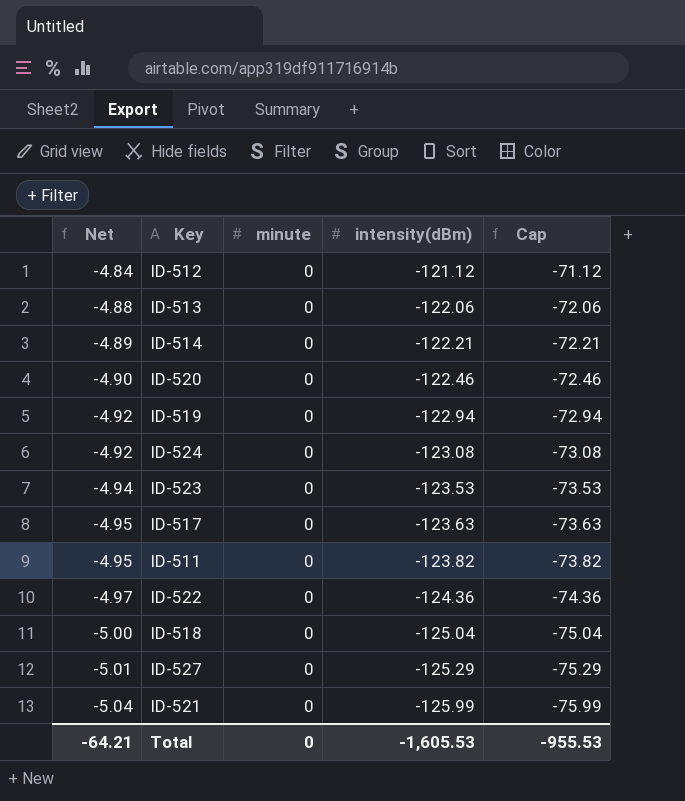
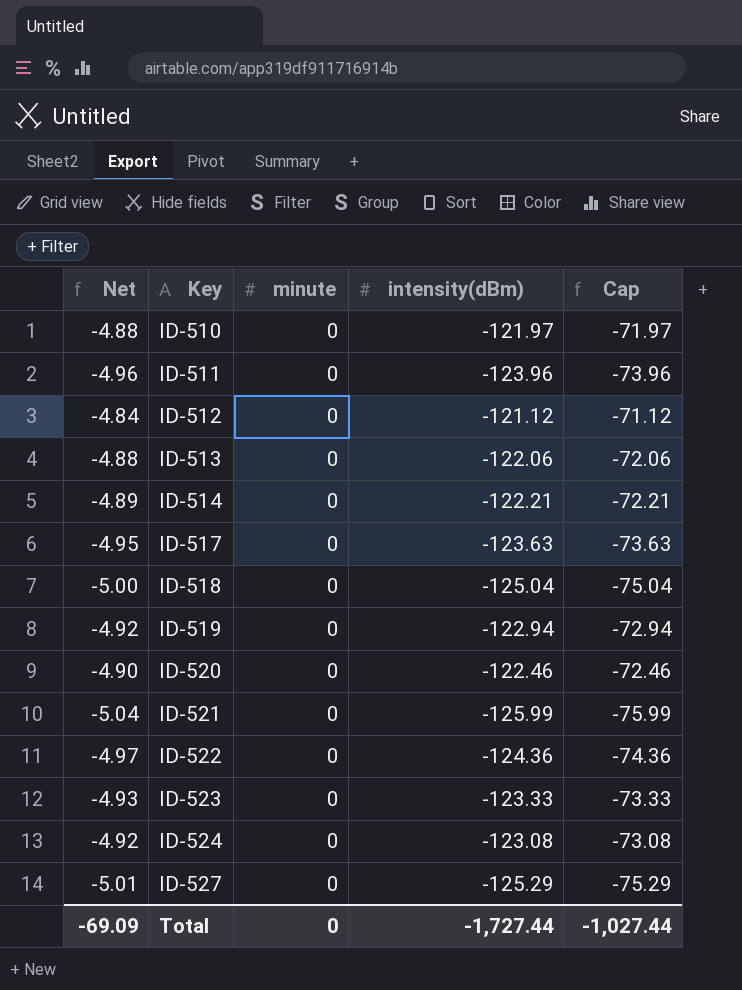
row order: Net descending -> Key ascending
row ID-510: none -> -4.88 | 0 | -121.97 | -71.97
ID-511 | Net: -4.95 -> -4.96
ID-511 | intensity(dBm): -123.82 -> -123.96
ID-511 | Cap: -73.82 -> -73.96
ID-523 | Net: -4.94 -> -4.93
ID-523 | intensity(dBm): -123.53 -> -123.33
ID-523 | Cap: -73.53 -> -73.33
Total | Net: -64.21 -> -69.09
Total | intensity(dBm): -1,605.53 -> -1,727.44
Total | Cap: -955.53 -> -1,027.44

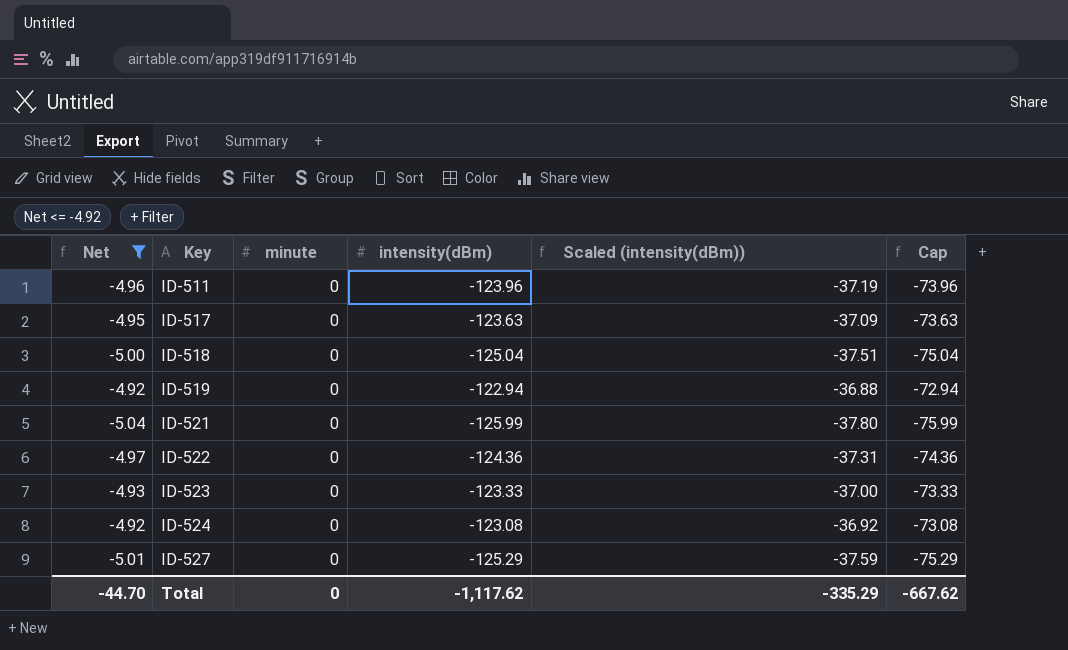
filter: none -> Net <= -4.92
column Scaled (intensity(dBm)) | formula: none -> [intensity(dBm)] * 0.3
Total | Net: -69.09 -> -44.70
Total | intensity(dBm): -1,727.44 -> -1,117.62
Total | Cap: -1,027.44 -> -667.62

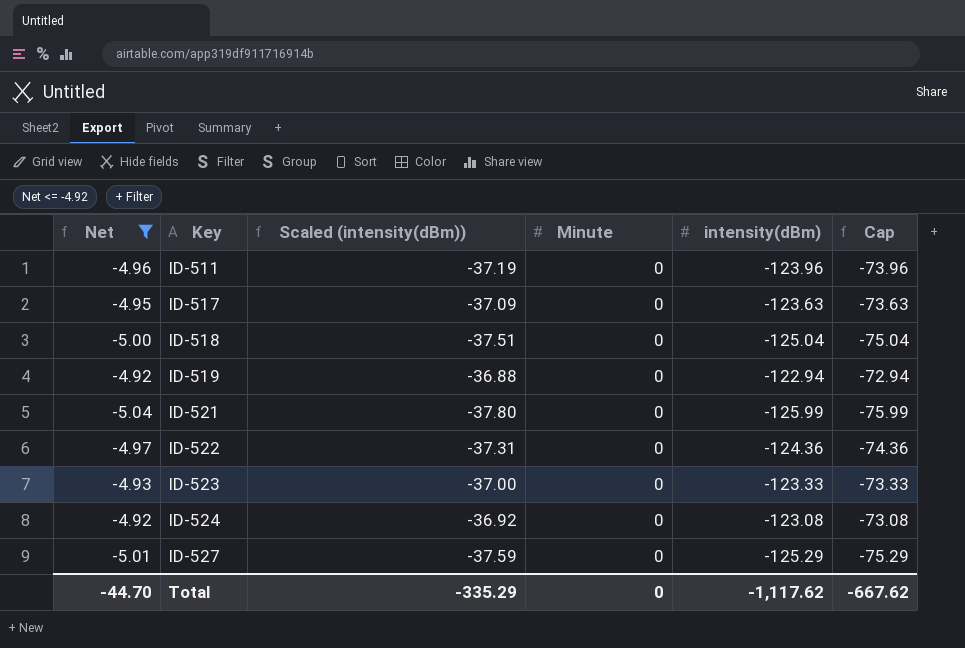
column Scaled (intensity(dBm)) | position: 5 -> 3
column name: minute -> Minute

